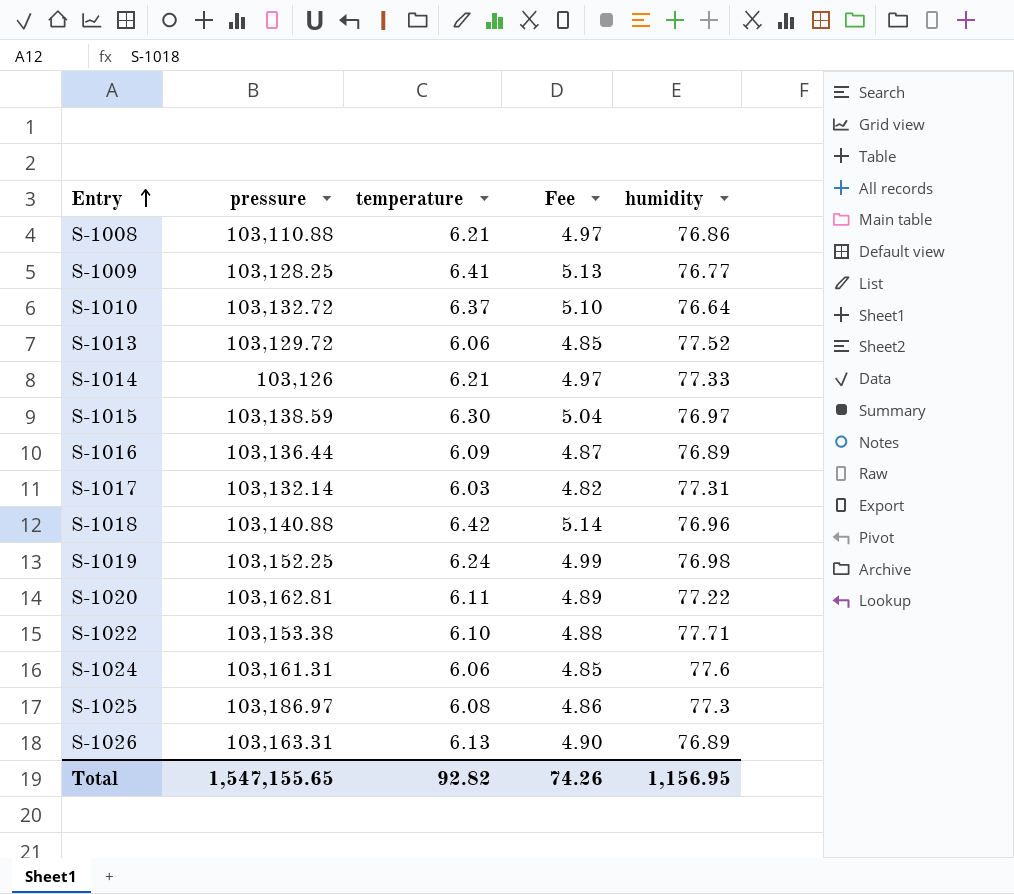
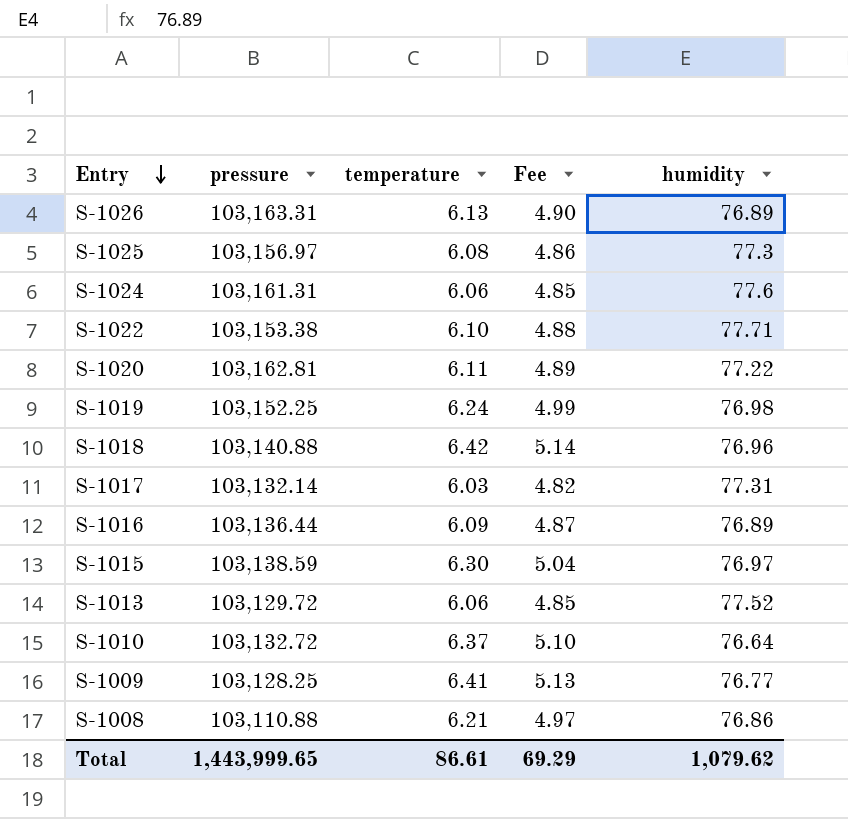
row order: Entry ascending -> Entry descending
row S-1014: 103,126 | 6.21 | 4.97 | 77.33 -> none
S-1025 | pressure: 103,186.97 -> 103,156.97
Total | pressure: 1,547,155.65 -> 1,443,999.65
Total | temperature: 92.82 -> 86.61
Total | Fee: 74.26 -> 69.29
Total | humidity: 1,156.95 -> 1,079.62

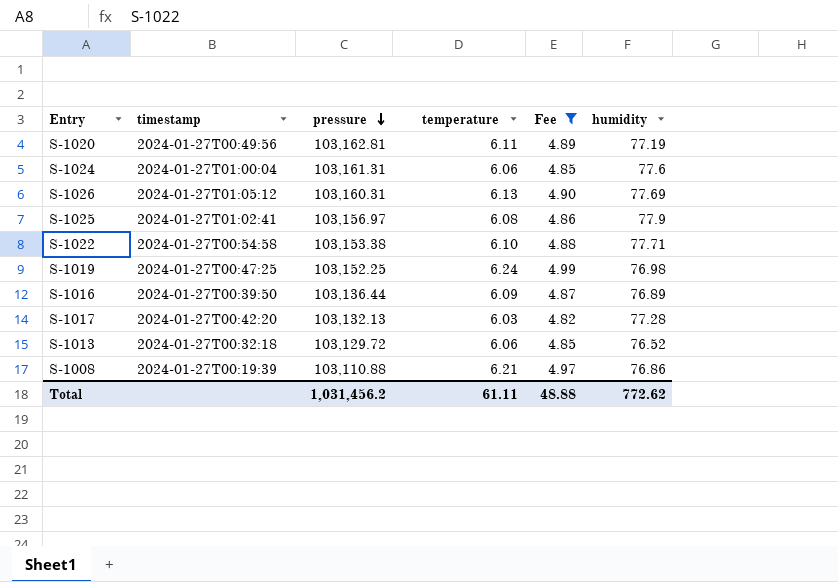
filter: none -> Fee <= 4.99
row order: Entry descending -> pressure descending
column timestamp | position: none -> 2
S-1020 | humidity: 77.22 -> 77.19
S-1026 | pressure: 103,163.31 -> 103,160.31
S-1026 | humidity: 76.89 -> 77.69
S-1025 | humidity: 77.3 -> 77.9
S-1017 | pressure: 103,132.14 -> 103,132.13
S-1017 | humidity: 77.31 -> 77.28
S-1013 | humidity: 77.52 -> 76.52
Total | pressure: 1,443,999.65 -> 1,031,456.2
Total | temperature: 86.61 -> 61.11
Total | Fee: 69.29 -> 48.88
Total | humidity: 1,079.62 -> 772.62

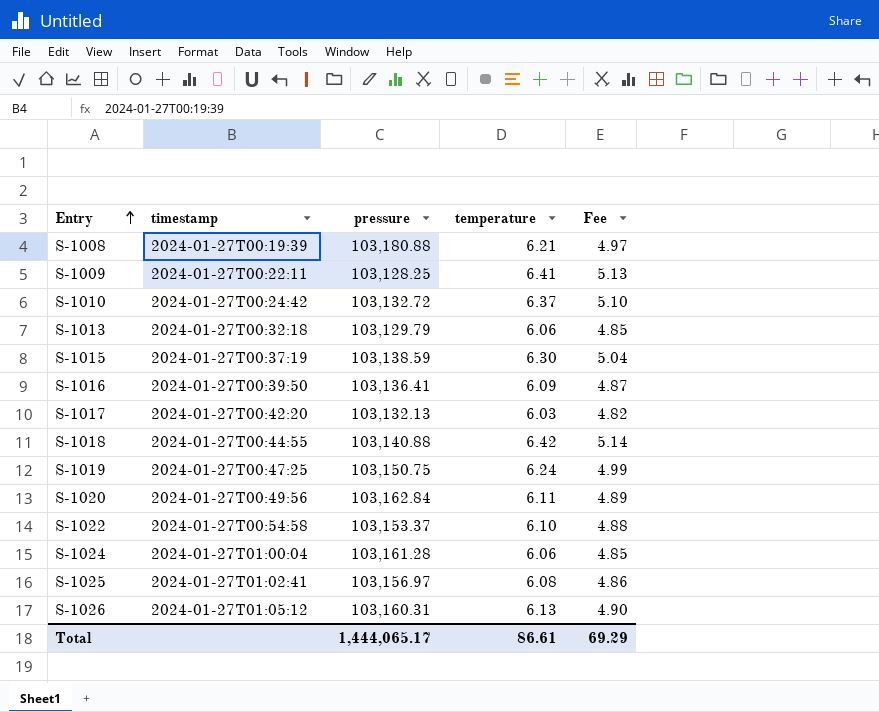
filter: Fee <= 4.99 -> none
row order: pressure descending -> Entry ascending
column humidity | position: 6 -> none
S-1008 | pressure: 103,110.88 -> 103,180.88
S-1013 | pressure: 103,129.72 -> 103,129.79
S-1016 | pressure: 103,136.44 -> 103,136.41
S-1019 | pressure: 103,152.25 -> 103,150.75
S-1020 | pressure: 103,162.81 -> 103,162.84
S-1022 | pressure: 103,153.38 -> 103,153.37
S-1024 | pressure: 103,161.31 -> 103,161.28
Total | pressure: 1,031,456.2 -> 1,444,065.17
Total | temperature: 61.11 -> 86.61
Total | Fee: 48.88 -> 69.29

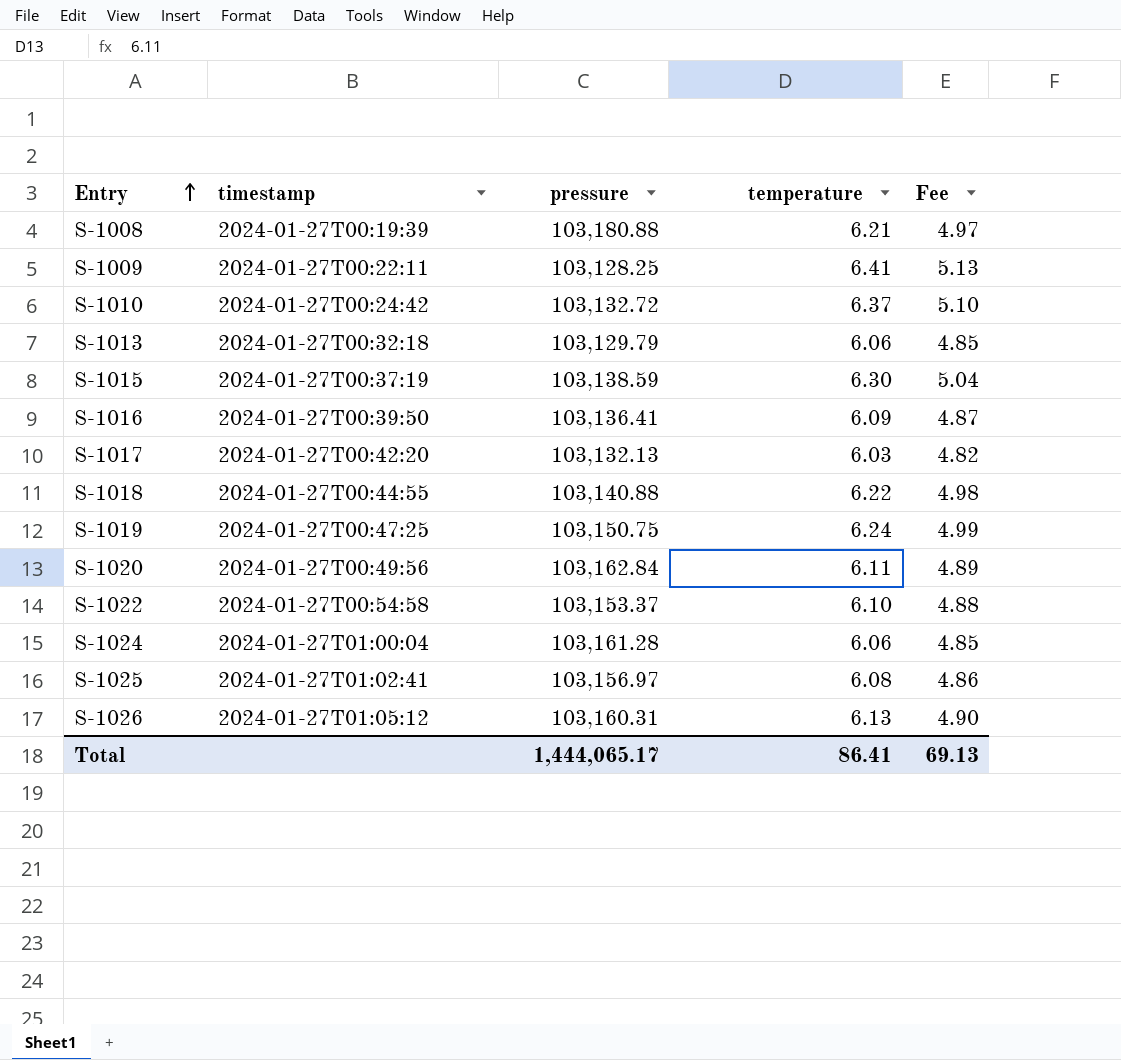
S-1018 | temperature: 6.42 -> 6.22
S-1018 | Fee: 5.14 -> 4.98
Total | temperature: 86.61 -> 86.41
Total | Fee: 69.29 -> 69.13

